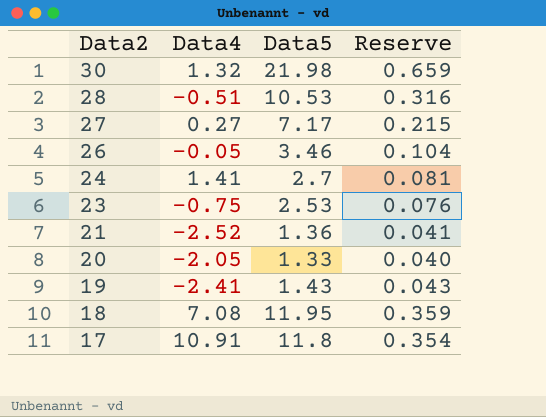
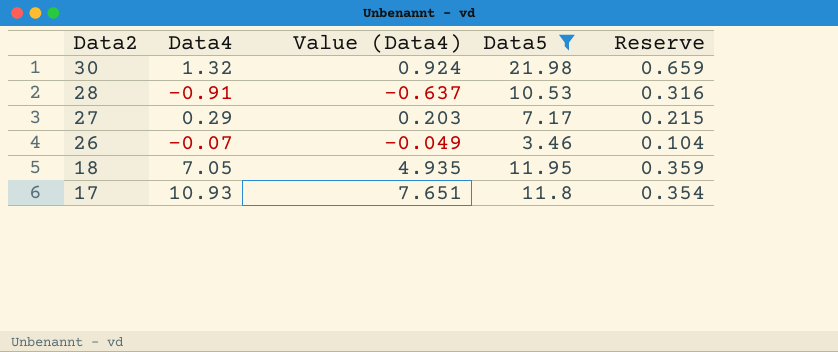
filter: none -> Data5 >= 3.46
column Value (Data4) | formula: none -> [Data4] * 0.7
28 | Data4: -0.51 -> -0.91
27 | Data4: 0.27 -> 0.29
26 | Data4: -0.05 -> -0.07
18 | Data4: 7.08 -> 7.05
17 | Data4: 10.91 -> 10.93

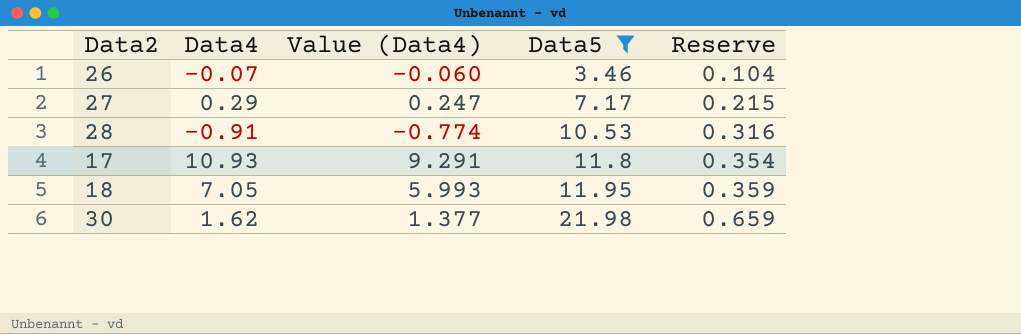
row order: Data2 descending -> Data5 ascending
column Value (Data4) | formula: [Data4] * 0.7 -> [Data4] * 0.85
30 | Data4: 1.32 -> 1.62

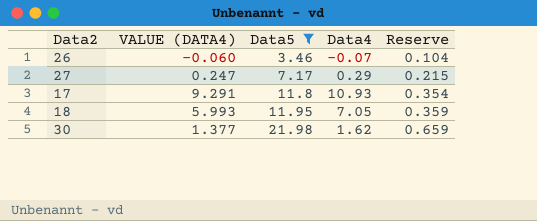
column name: Value (Data4) -> VALUE (DATA4)
column Data4 | position: 2 -> 4
row 28: -0.91 | -0.774 | 10.53 | 0.316 -> none

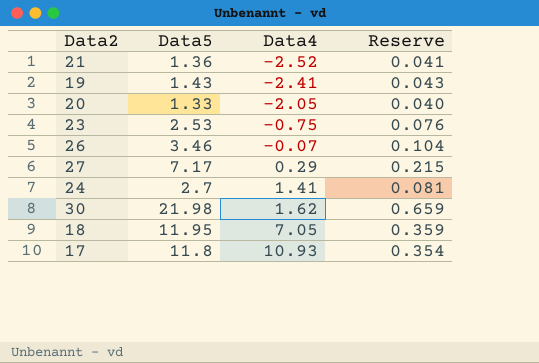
filter: Data5 >= 3.46 -> none
row order: Data5 ascending -> Data4 ascending
column VALUE (DATA4) | formula: [Data4] * 0.85 -> none

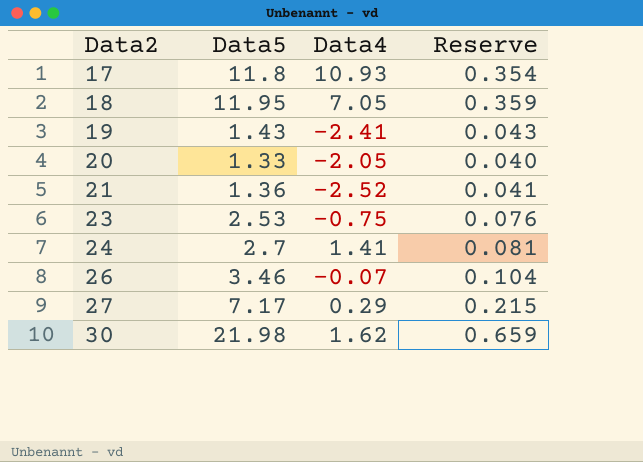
row order: Data4 ascending -> Data2 ascending

